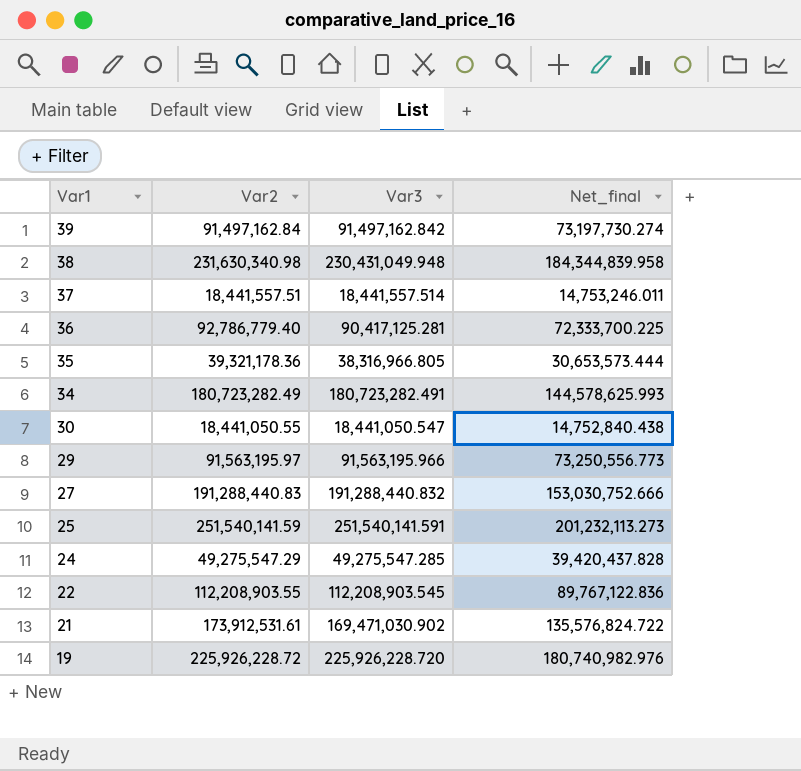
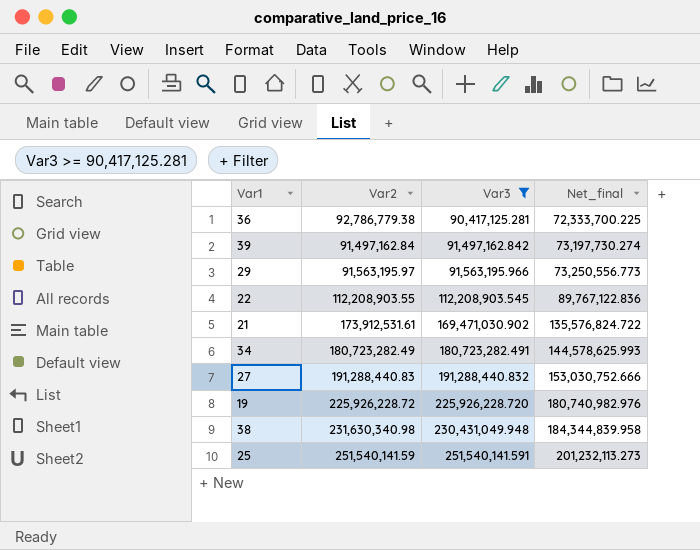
filter: none -> Var3 >= 90,417,125.281
row order: Var1 descending -> Var3 ascending
36 | Var2: 92,786,779.40 -> 92,786,779.38

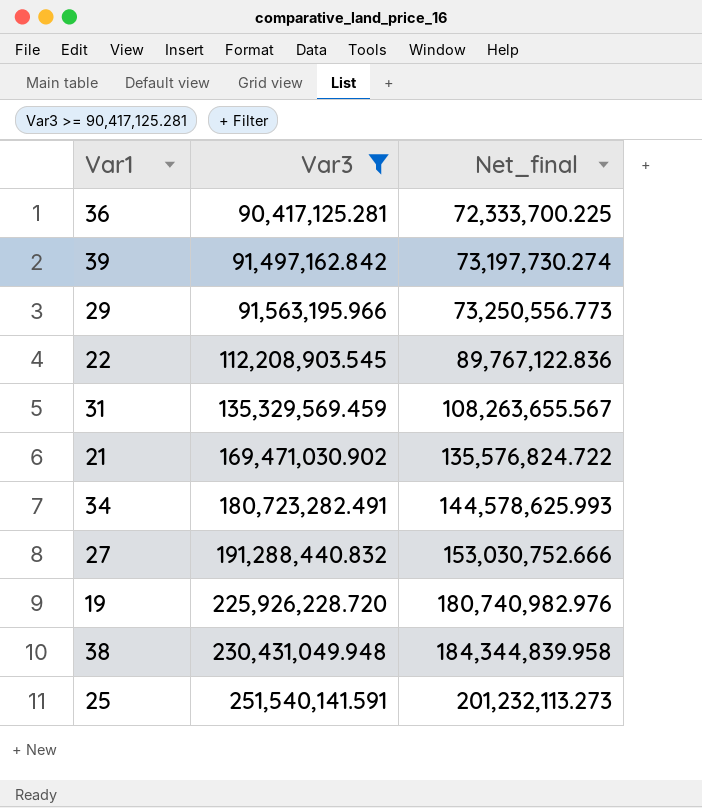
column Var2 | position: 2 -> none
row 31: none -> 135,329,569.459 | 108,263,655.567

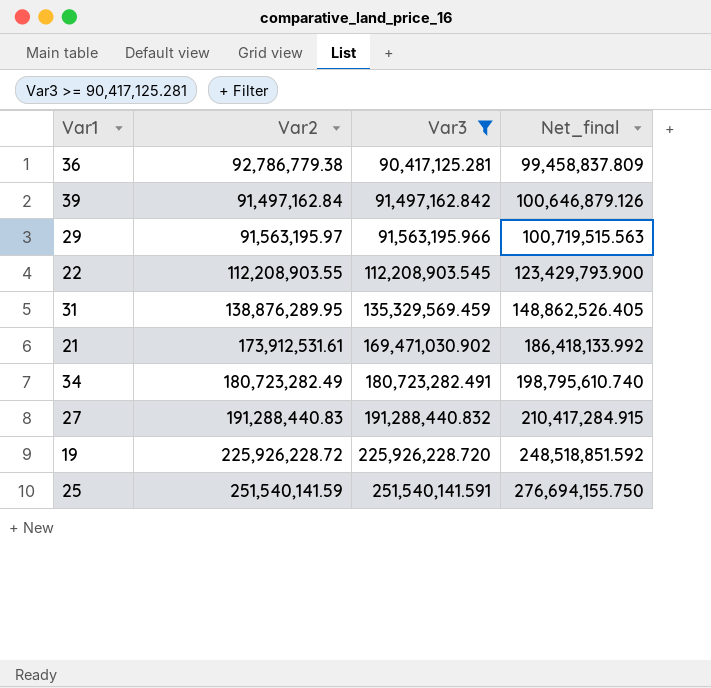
column Var2 | position: none -> 2
column Net_final | formula: [Var3] * 0.8 -> [Var3] * 1.1
row 38: 230,431,049.948 | 184,344,839.958 -> none

